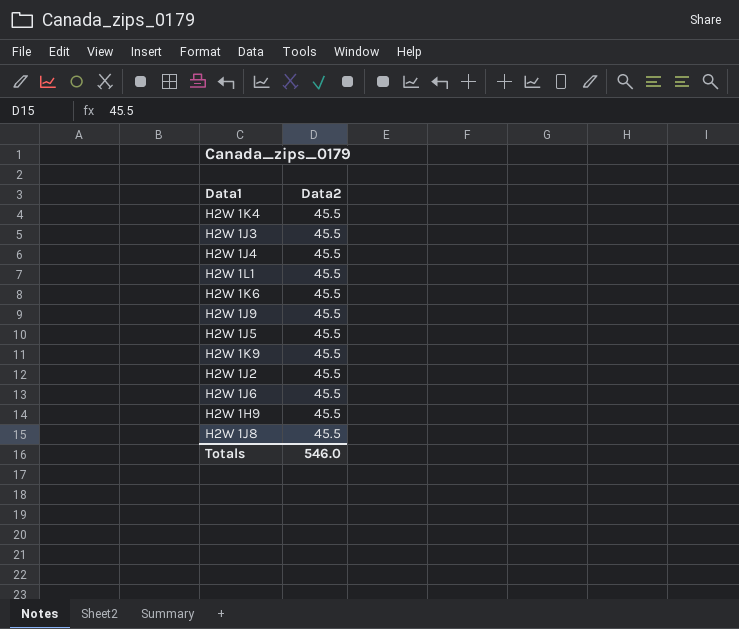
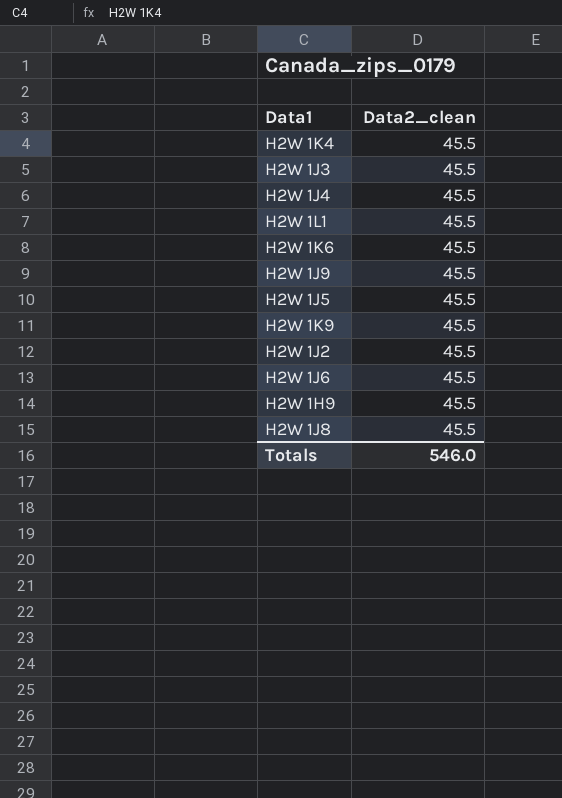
column name: Data2 -> Data2_clean

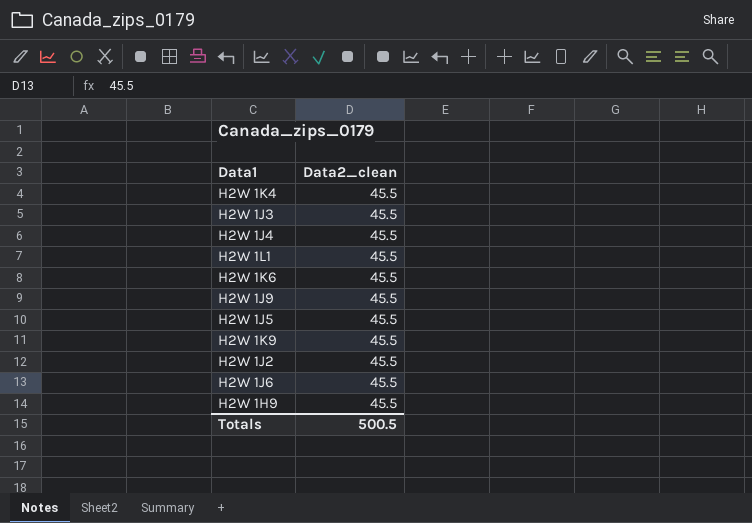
row H2W 1J8: 45.5 -> none
Totals | Data2_clean: 546.0 -> 500.5

